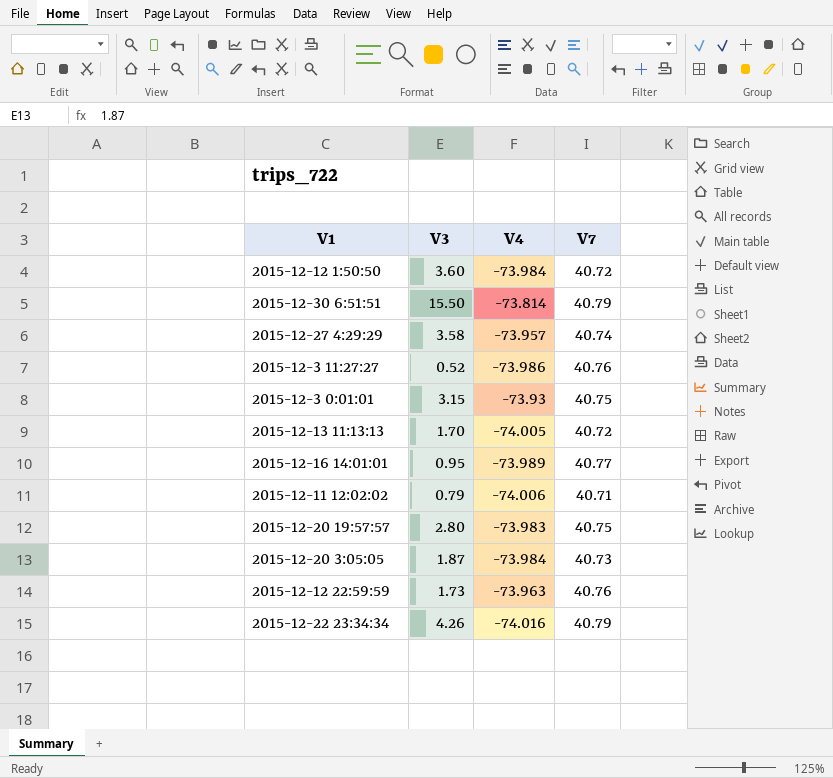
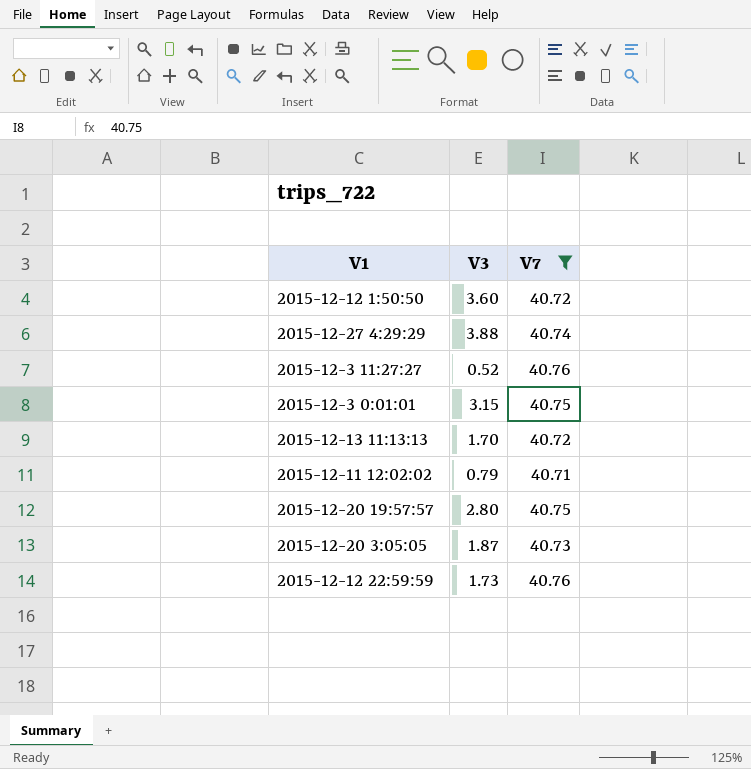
filter: none -> V7 <= 40.76
column V4 | position: 3 -> none
2015-12-27 4:29:29 | V3: 3.58 -> 3.88

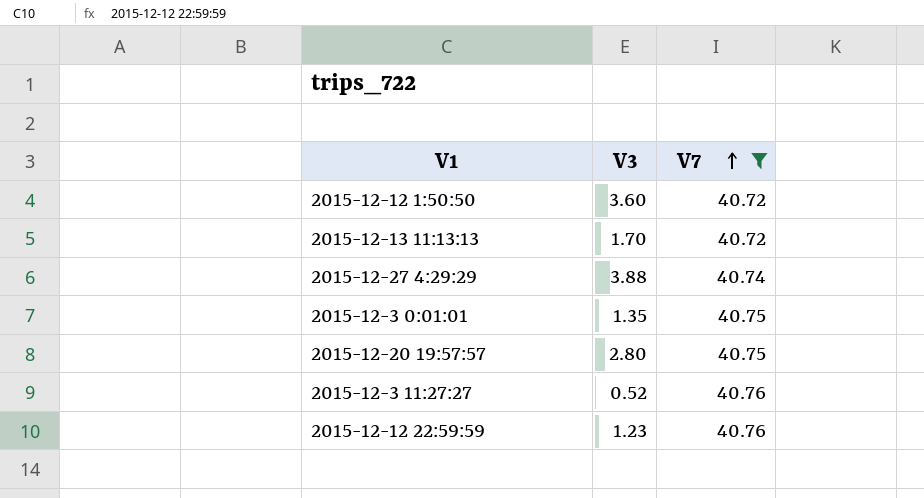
row order: none -> V7 ascending
row 2015-12-11 12:02:02: 0.79 | 40.71 -> none
row 2015-12-20 3:05:05: 1.87 | 40.73 -> none
2015-12-3 0:01:01 | V3: 3.15 -> 1.35
2015-12-12 22:59:59 | V3: 1.73 -> 1.23

